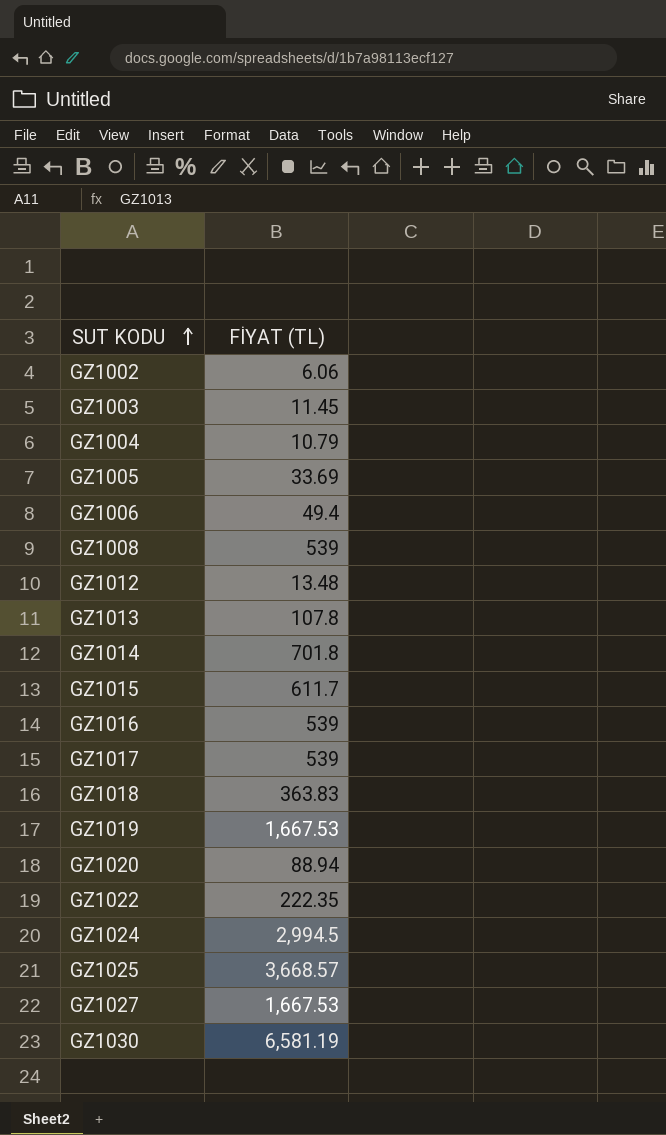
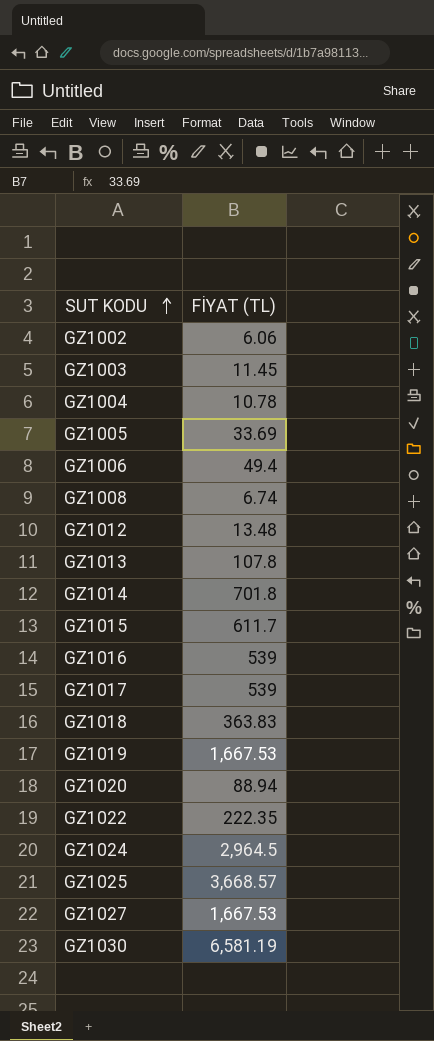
GZ1004 | FİYAT (TL): 10.79 -> 10.78
GZ1008 | FİYAT (TL): 539 -> 6.74
GZ1024 | FİYAT (TL): 2,994.5 -> 2,964.5

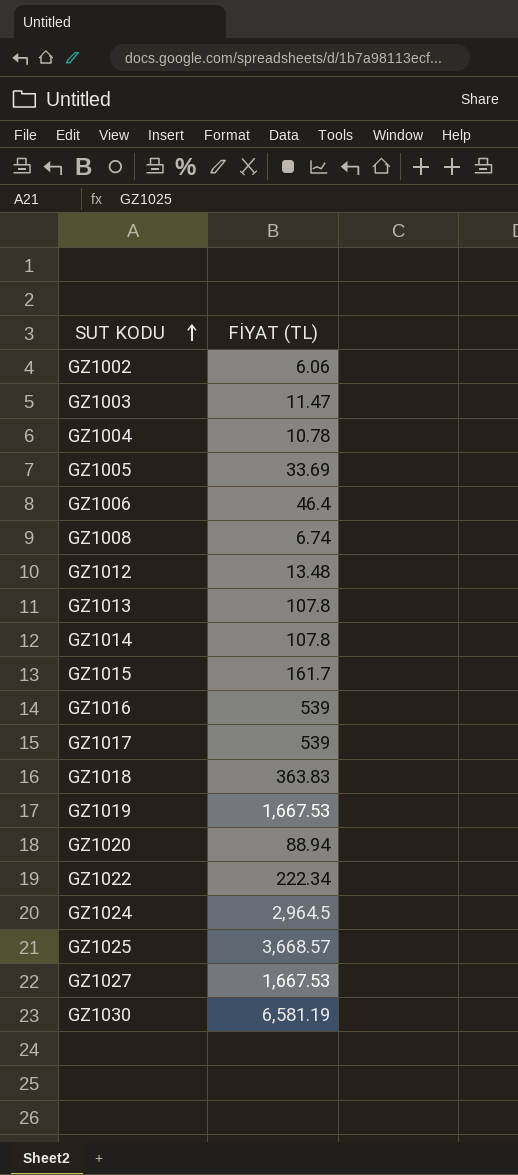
GZ1003 | FİYAT (TL): 11.45 -> 11.47
GZ1006 | FİYAT (TL): 49.4 -> 46.4
GZ1014 | FİYAT (TL): 701.8 -> 107.8
GZ1015 | FİYAT (TL): 611.7 -> 161.7
GZ1022 | FİYAT (TL): 222.35 -> 222.34

